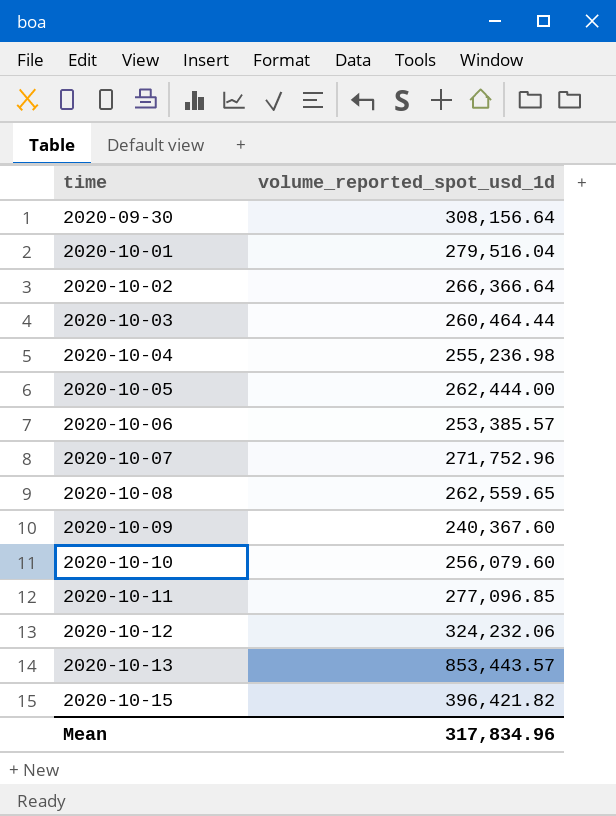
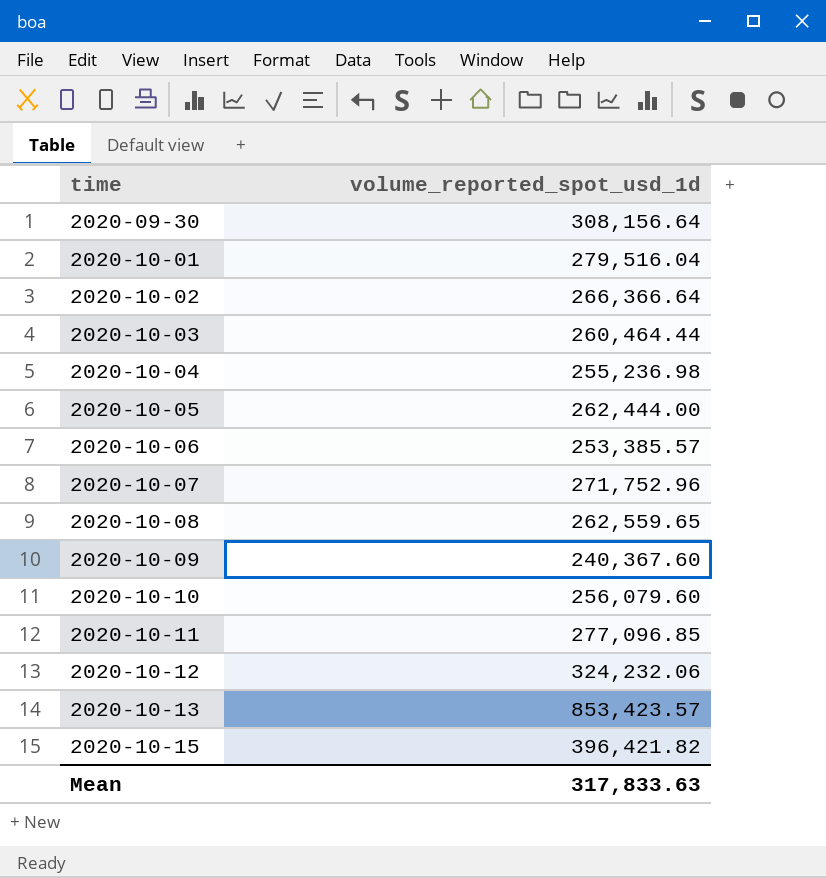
2020-10-13 | volume_reported_spot_usd_1d: 853,443.57 -> 853,423.57
Mean | volume_reported_spot_usd_1d: 317,834.96 -> 317,833.63

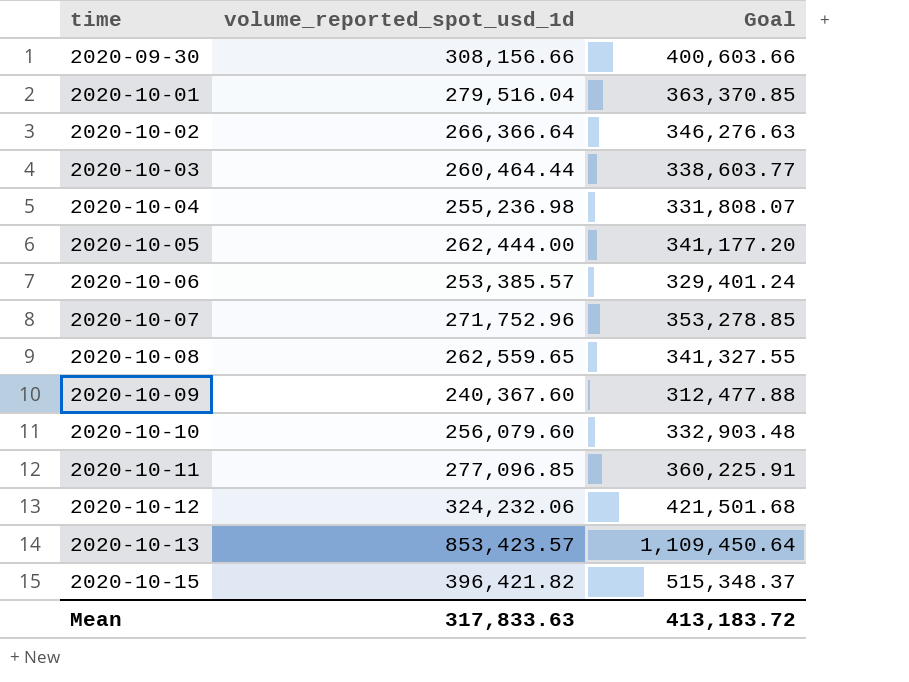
column Goal | formula: none -> [volume_reported_spot_usd_1d] * 1.3
2020-09-30 | volume_reported_spot_usd_1d: 308,156.64 -> 308,156.66

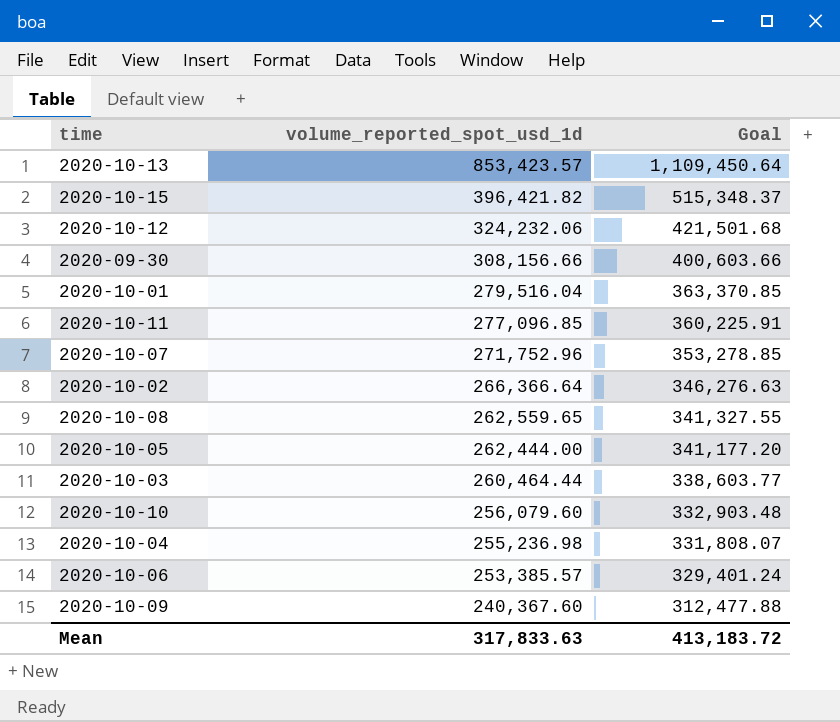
row order: time ascending -> volume_reported_spot_usd_1d descending

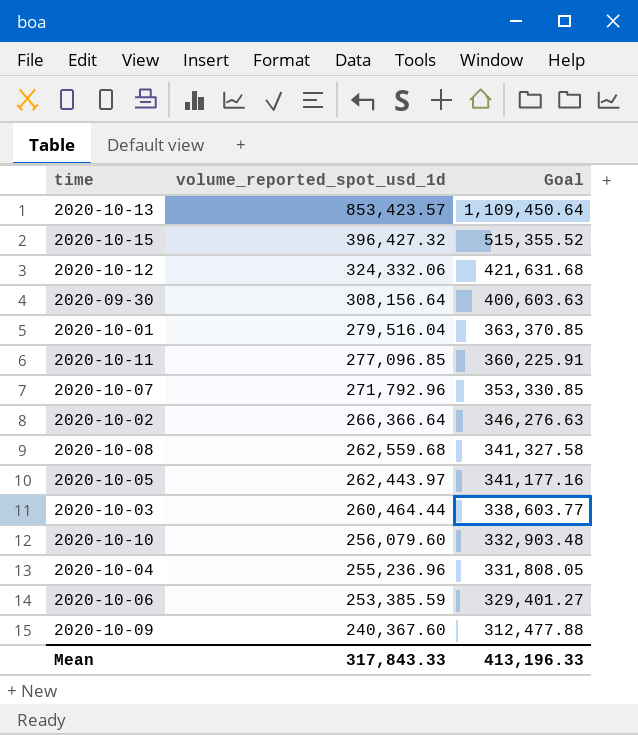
2020-10-15 | volume_reported_spot_usd_1d: 396,421.82 -> 396,427.32
2020-10-15 | Goal: 515,348.37 -> 515,355.52
2020-10-12 | volume_reported_spot_usd_1d: 324,232.06 -> 324,332.06
2020-10-12 | Goal: 421,501.68 -> 421,631.68
2020-09-30 | volume_reported_spot_usd_1d: 308,156.66 -> 308,156.64
2020-09-30 | Goal: 400,603.66 -> 400,603.63
2020-10-07 | volume_reported_spot_usd_1d: 271,752.96 -> 271,792.96
2020-10-07 | Goal: 353,278.85 -> 353,330.85
2020-10-08 | volume_reported_spot_usd_1d: 262,559.65 -> 262,559.68
2020-10-08 | Goal: 341,327.55 -> 341,327.58
2020-10-05 | volume_reported_spot_usd_1d: 262,444.00 -> 262,443.97
2020-10-05 | Goal: 341,177.20 -> 341,177.16
2020-10-04 | volume_reported_spot_usd_1d: 255,236.98 -> 255,236.96
2020-10-04 | Goal: 331,808.07 -> 331,808.05
2020-10-06 | volume_reported_spot_usd_1d: 253,385.57 -> 253,385.59
2020-10-06 | Goal: 329,401.24 -> 329,401.27
Mean | volume_reported_spot_usd_1d: 317,833.63 -> 317,843.33
Mean | Goal: 413,183.72 -> 413,196.33

